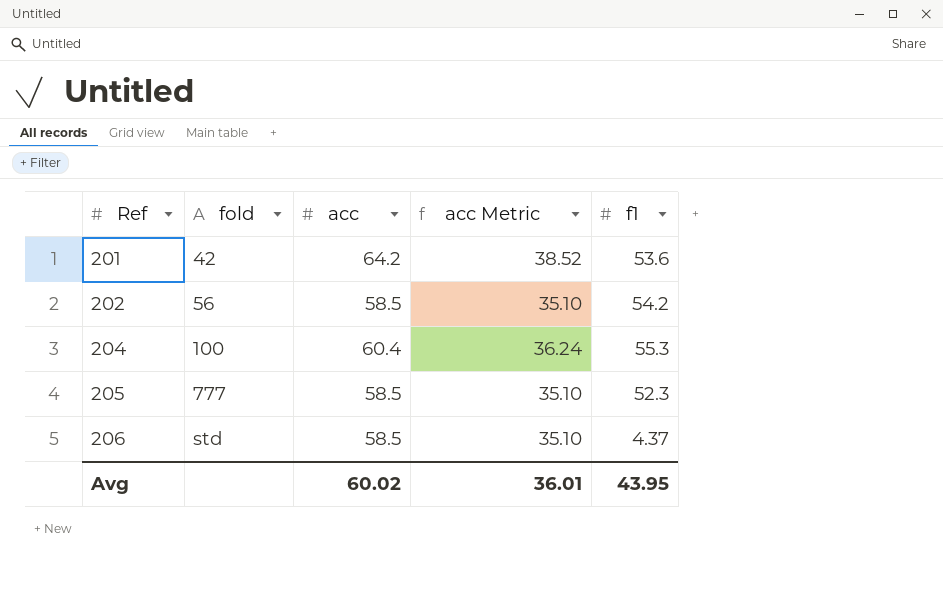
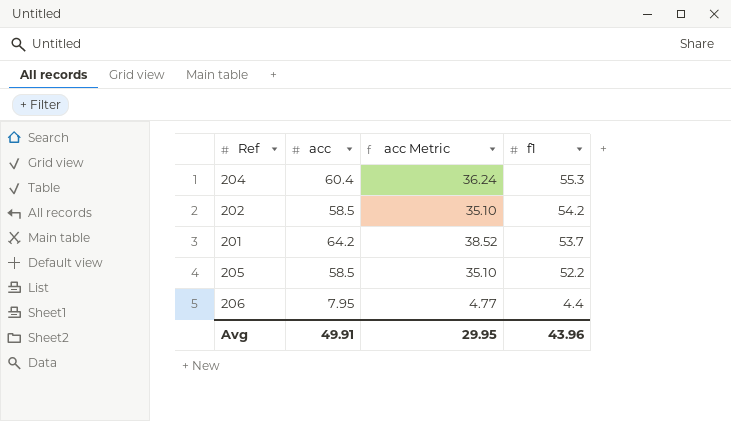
row order: Ref ascending -> f1 descending
column fold | position: 2 -> none
201 | f1: 53.6 -> 53.7
205 | f1: 52.3 -> 52.2
206 | acc: 58.5 -> 7.95
206 | acc Metric: 35.10 -> 4.77
206 | f1: 4.37 -> 4.4
Avg | acc: 60.02 -> 49.91
Avg | acc Metric: 36.01 -> 29.95
Avg | f1: 43.95 -> 43.96

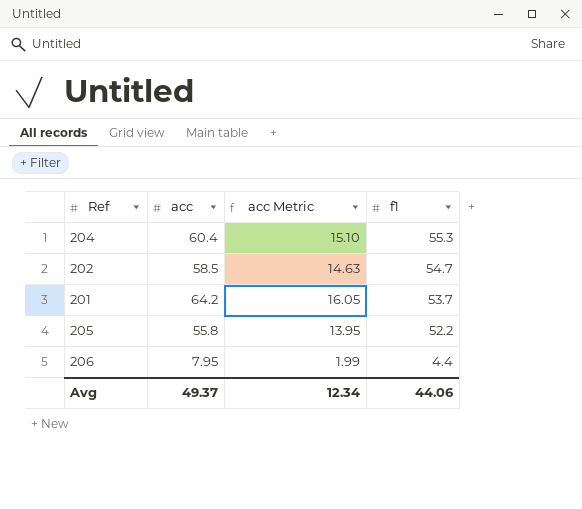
column acc Metric | formula: [acc] * 0.6 -> [acc] * 0.25
202 | f1: 54.2 -> 54.7
205 | acc: 58.5 -> 55.8
Avg | acc: 49.91 -> 49.37
Avg | acc Metric: 29.95 -> 12.34
Avg | f1: 43.96 -> 44.06

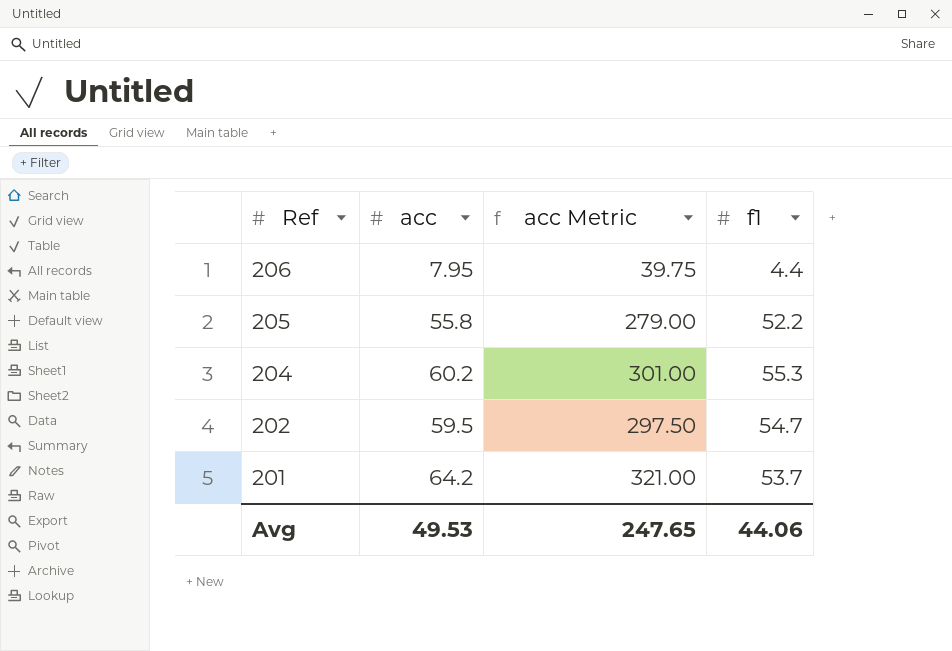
row order: f1 descending -> Ref descending
column acc Metric | formula: [acc] * 0.25 -> [acc] * 5
204 | acc: 60.4 -> 60.2
202 | acc: 58.5 -> 59.5
Avg | acc: 49.37 -> 49.53
Avg | acc Metric: 12.34 -> 247.65

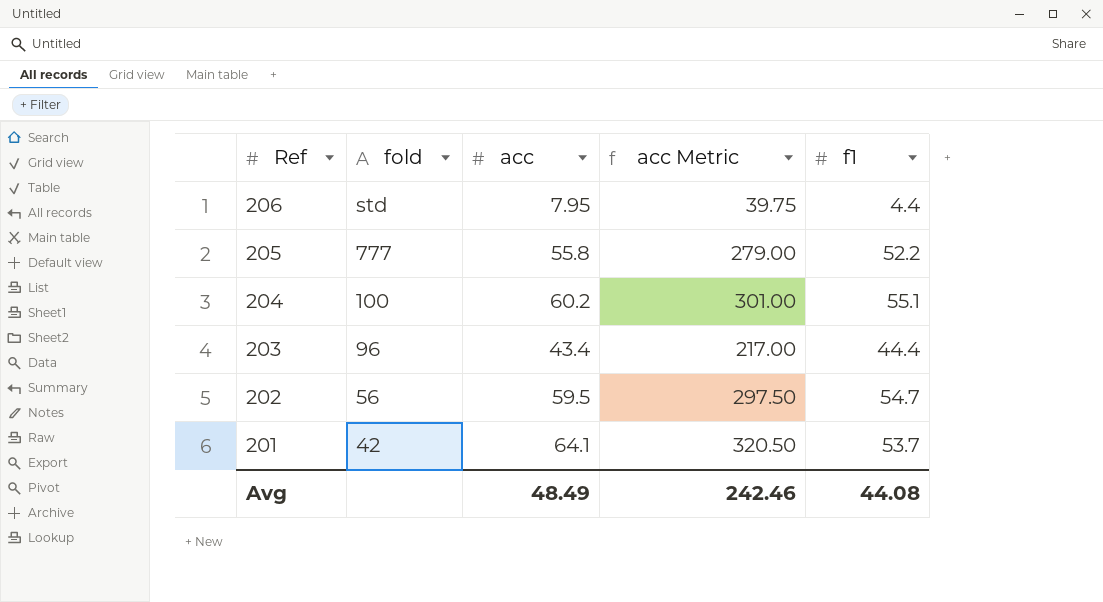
column fold | position: none -> 2
204 | f1: 55.3 -> 55.1
row 203: none -> 96 | 43.4 | 217.00 | 44.4
201 | acc: 64.2 -> 64.1
201 | acc Metric: 321.00 -> 320.50
Avg | acc: 49.53 -> 48.49
Avg | acc Metric: 247.65 -> 242.46
Avg | f1: 44.06 -> 44.08

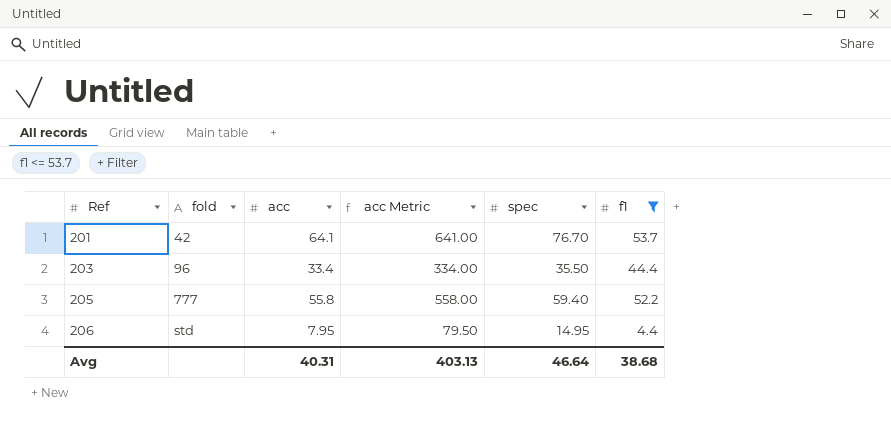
filter: none -> f1 <= 53.7
row order: Ref descending -> Ref ascending
column acc Metric | formula: [acc] * 5 -> [acc] * 10
column spec | position: none -> 5
203 | acc: 43.4 -> 33.4
Avg | acc: 48.49 -> 40.31
Avg | acc Metric: 242.46 -> 403.13
Avg | f1: 44.08 -> 38.68

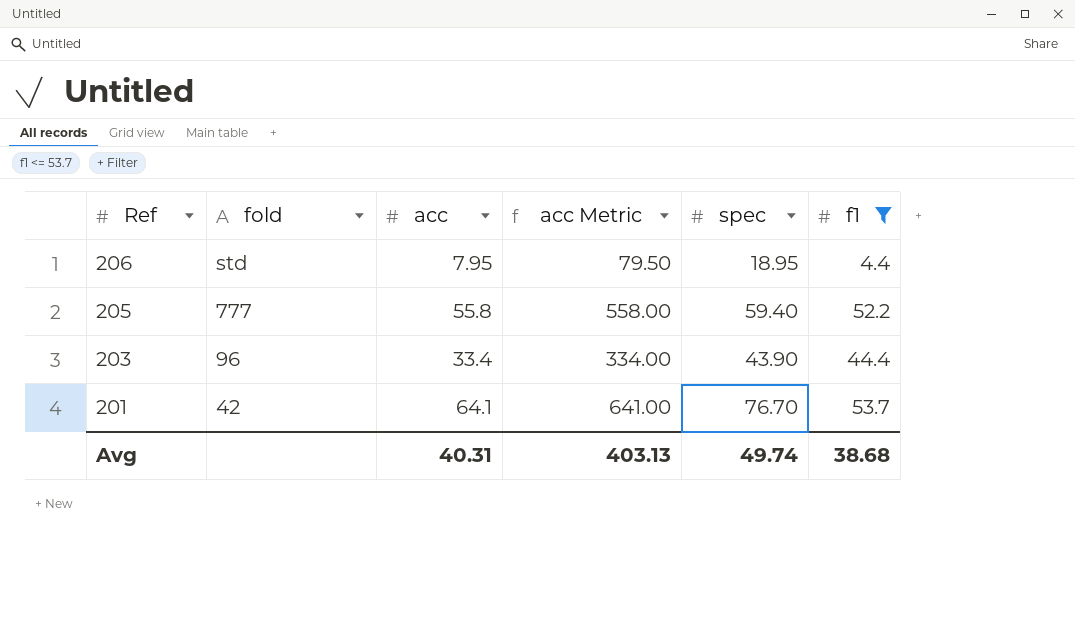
row order: Ref ascending -> Ref descending
206 | spec: 14.95 -> 18.95
203 | spec: 35.50 -> 43.90
Avg | spec: 46.64 -> 49.74

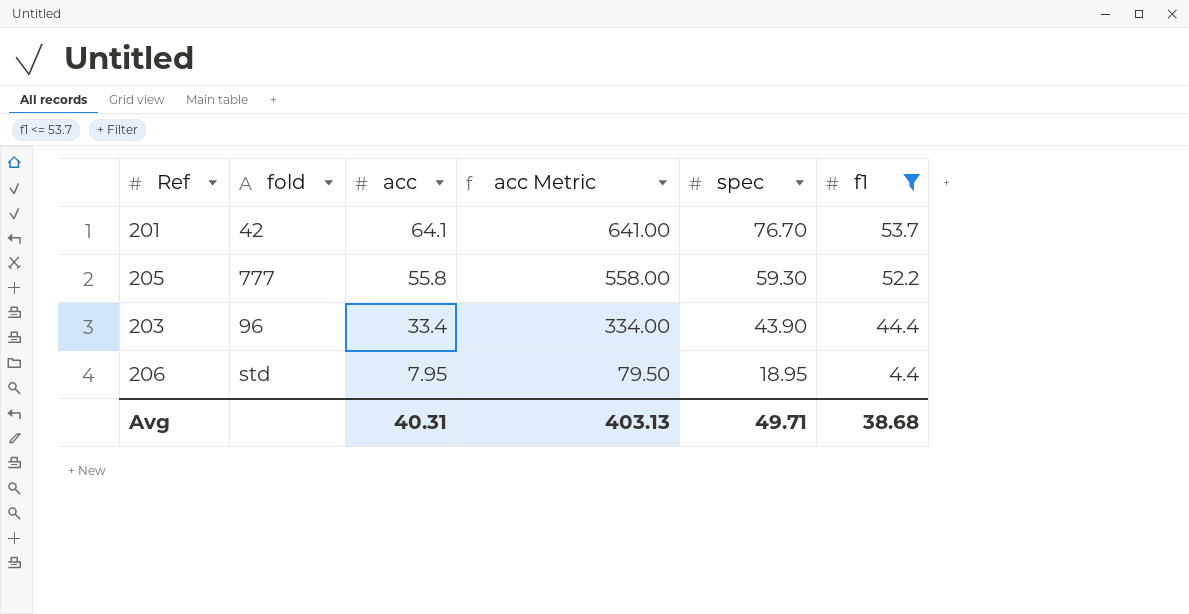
row order: Ref descending -> acc descending
205 | spec: 59.40 -> 59.30
Avg | spec: 49.74 -> 49.71

